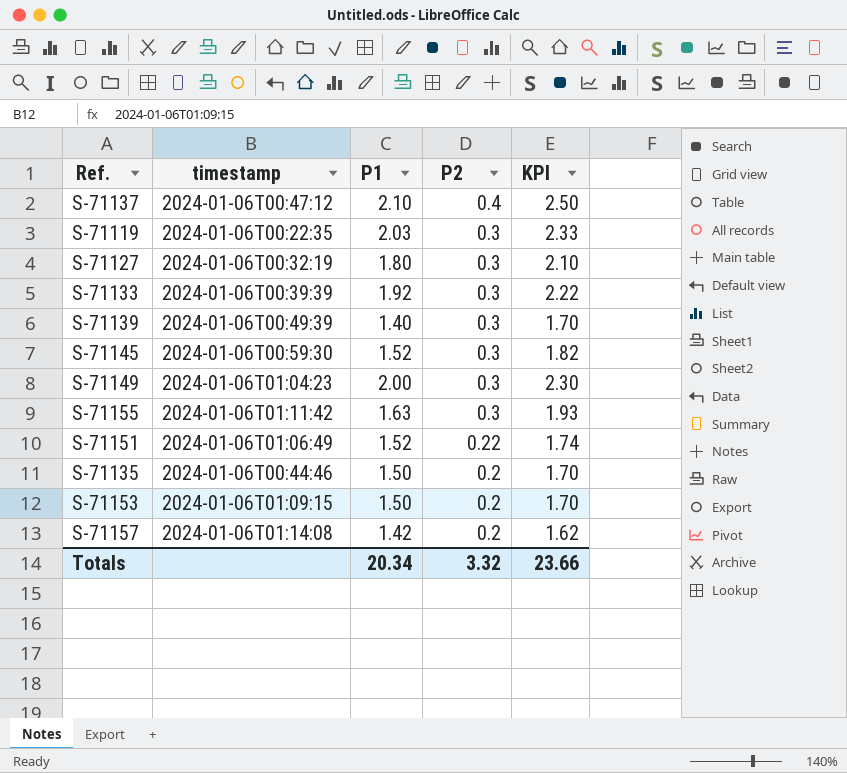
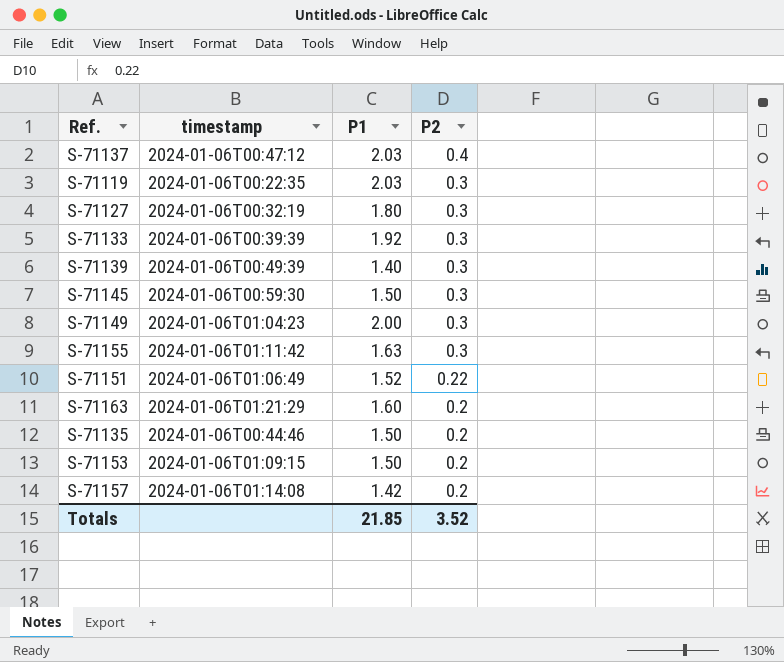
column KPI | formula: [P1] + [P2] -> none
S-71137 | P1: 2.10 -> 2.03
S-71145 | P1: 1.52 -> 1.50
row S-71163: none -> 2024-01-06T01:21:29 | 1.60 | 0.2
Totals | P1: 20.34 -> 21.85
Totals | P2: 3.32 -> 3.52

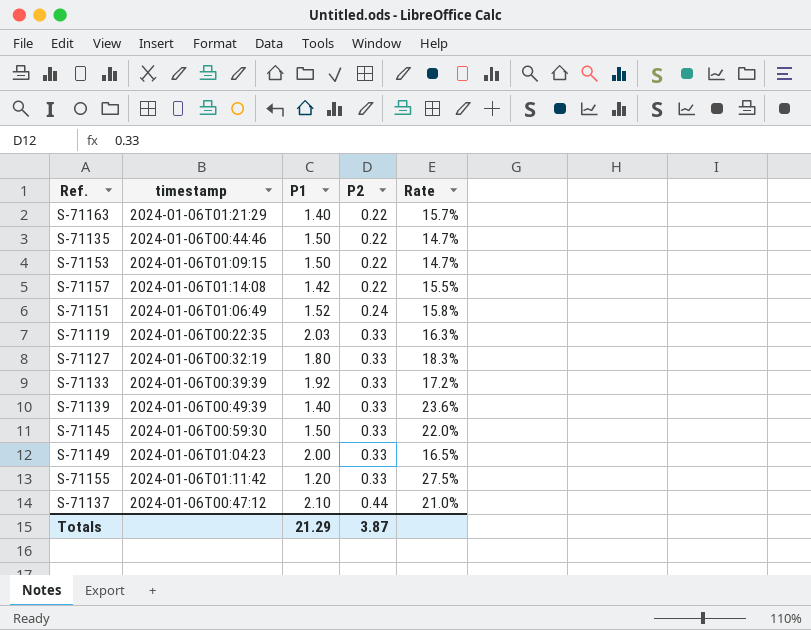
row order: P2 descending -> P2 ascending
column Rate | formula: none -> [P2] / [P1]
S-71163 | P1: 1.60 -> 1.40
S-71163 | P2: 0.2 -> 0.22
S-71135 | P2: 0.2 -> 0.22
S-71153 | P2: 0.2 -> 0.22
S-71157 | P2: 0.2 -> 0.22
S-71151 | P2: 0.22 -> 0.24
S-71119 | P2: 0.3 -> 0.33
S-71127 | P2: 0.3 -> 0.33
S-71133 | P2: 0.3 -> 0.33
S-71139 | P2: 0.3 -> 0.33
S-71145 | P2: 0.3 -> 0.33
S-71149 | P2: 0.3 -> 0.33
S-71155 | P1: 1.63 -> 1.20
S-71155 | P2: 0.3 -> 0.33
S-71137 | P1: 2.03 -> 2.10
S-71137 | P2: 0.4 -> 0.44
Totals | P1: 21.85 -> 21.29
Totals | P2: 3.52 -> 3.87

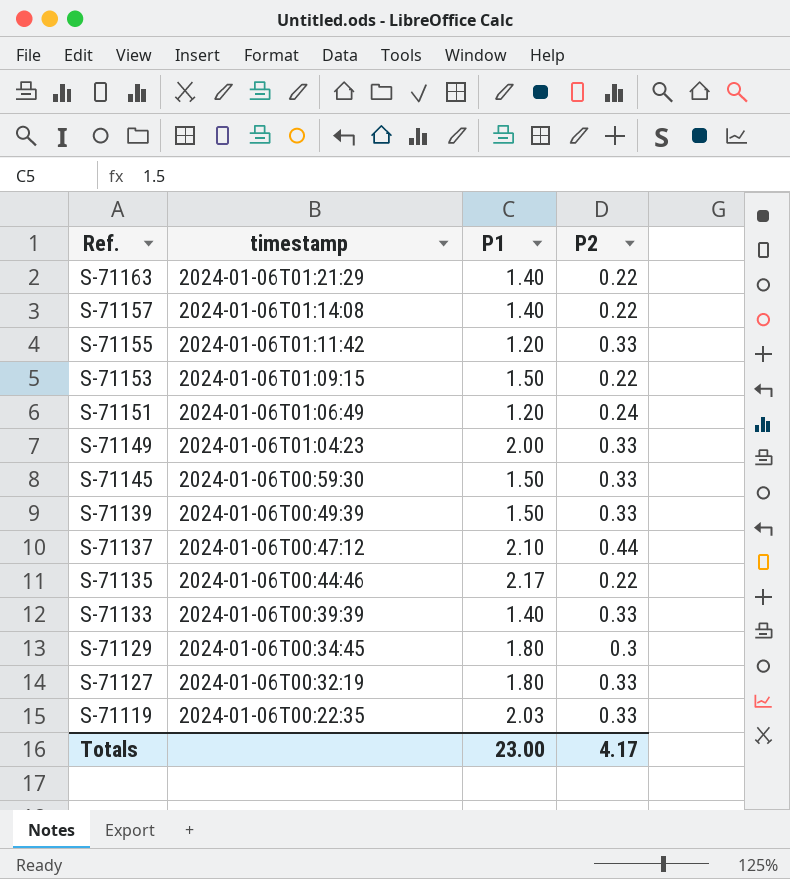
row order: P2 ascending -> Ref. descending
column Rate | formula: [P2] / [P1] -> none
S-71157 | P1: 1.42 -> 1.40
S-71151 | P1: 1.52 -> 1.20
S-71139 | P1: 1.40 -> 1.50
S-71135 | P1: 1.50 -> 2.17
S-71133 | P1: 1.92 -> 1.40
row S-71129: none -> 2024-01-06T00:34:45 | 1.80 | 0.3
Totals | P1: 21.29 -> 23.00
Totals | P2: 3.87 -> 4.17

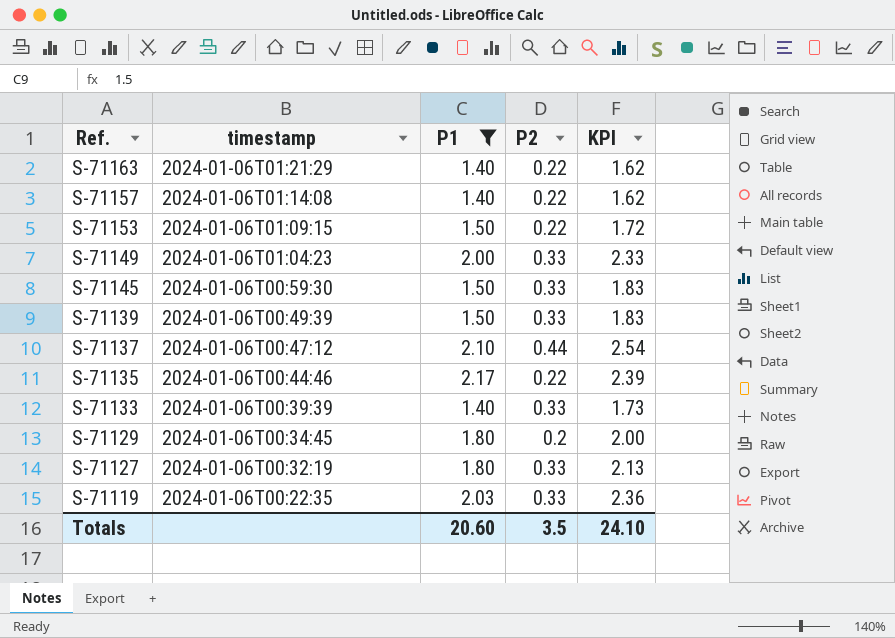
filter: none -> P1 != 1.20
column KPI | formula: none -> [P1] + [P2]
S-71129 | P2: 0.3 -> 0.2
Totals | P1: 23.00 -> 20.60
Totals | P2: 4.17 -> 3.5

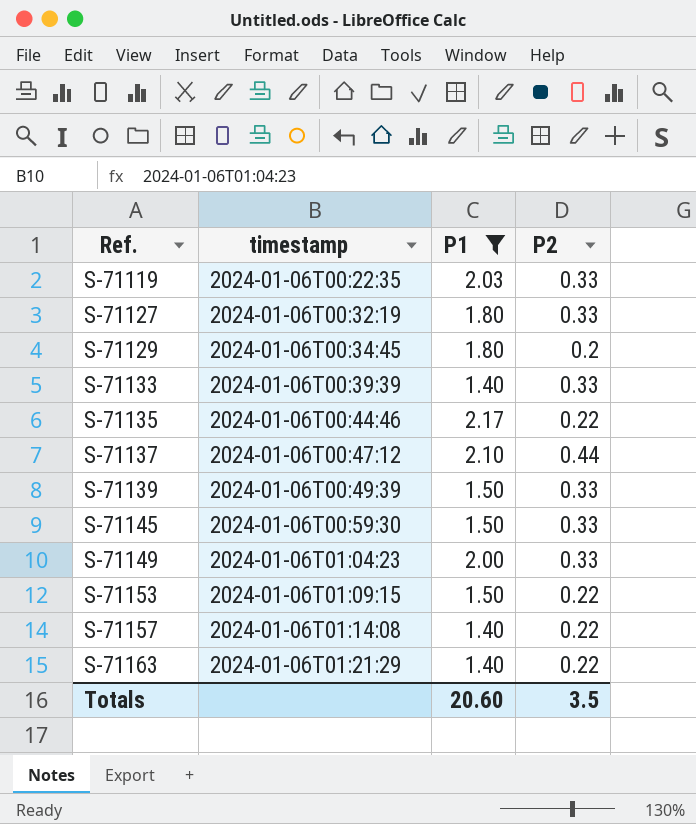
row order: Ref. descending -> Ref. ascending
column KPI | formula: [P1] + [P2] -> none

